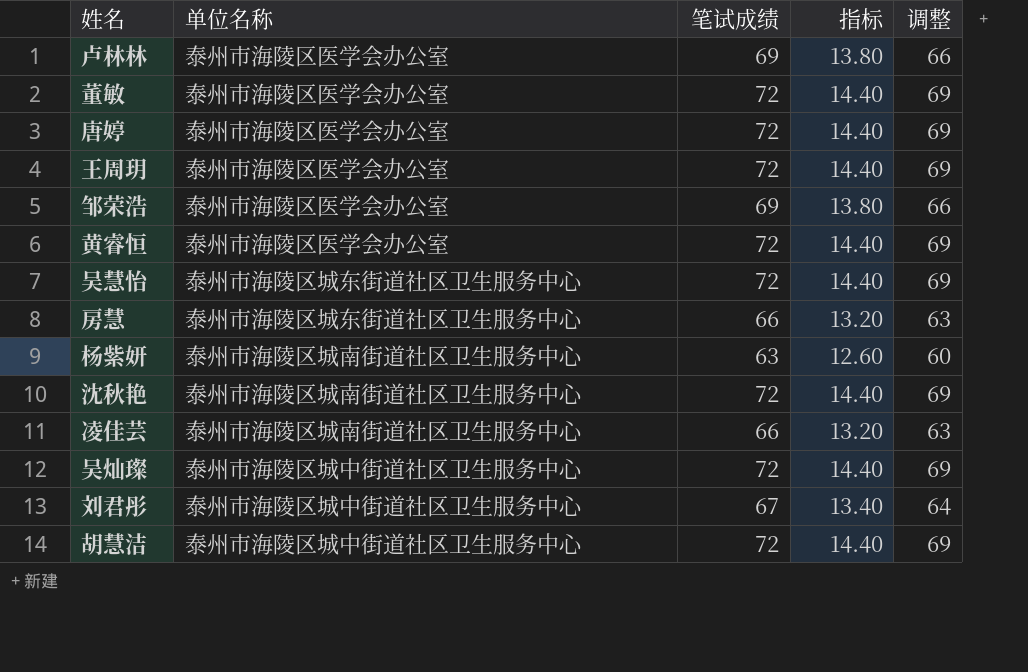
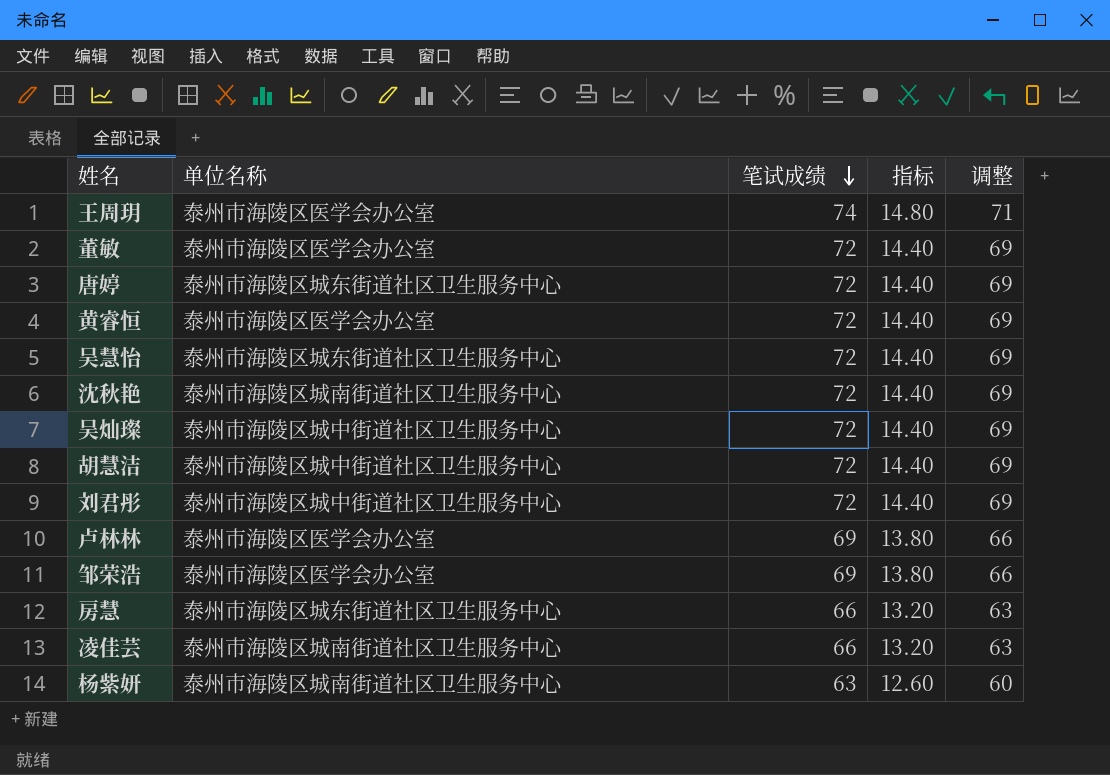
row order: none -> 笔试成绩 descending
王周玥 | 笔试成绩: 72 -> 74
王周玥 | 指标: 14.40 -> 14.80
王周玥 | 调整: 69 -> 71
唐婷 | 单位名称: 泰州市海陵区医学会办公室 -> 泰州市海陵区城东街道社区卫生服务中心
刘君彤 | 笔试成绩: 67 -> 72
刘君彤 | 指标: 13.40 -> 14.40
刘君彤 | 调整: 64 -> 69

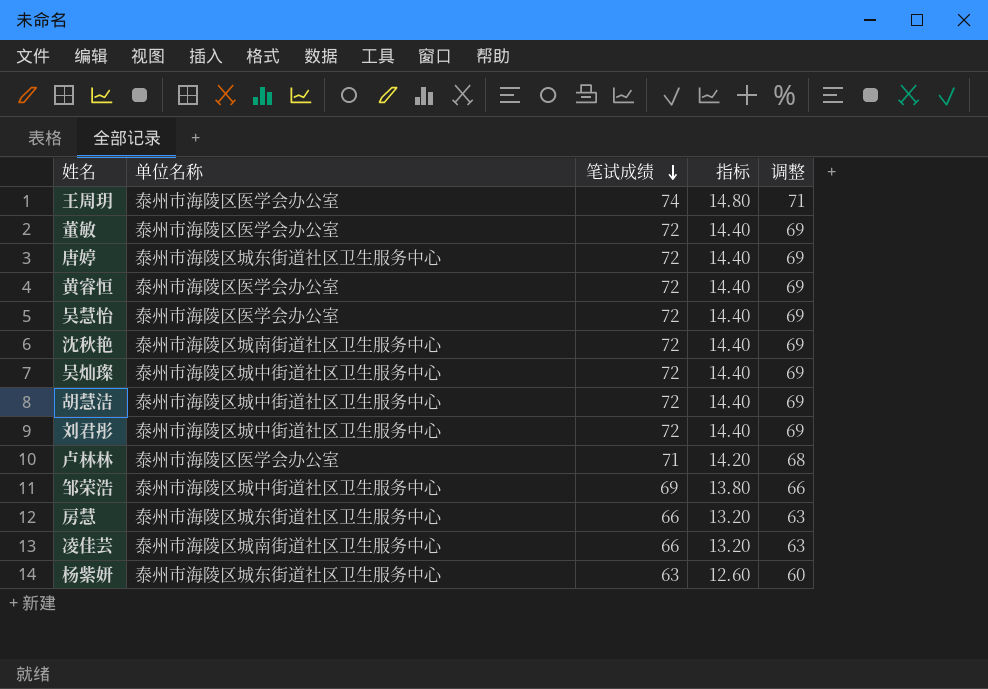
吴慧怡 | 单位名称: 泰州市海陵区城东街道社区卫生服务中心 -> 泰州市海陵区医学会办公室
卢林林 | 笔试成绩: 69 -> 71
卢林林 | 指标: 13.80 -> 14.20
卢林林 | 调整: 66 -> 68
邹荣浩 | 单位名称: 泰州市海陵区医学会办公室 -> 泰州市海陵区城中街道社区卫生服务中心
杨紫妍 | 单位名称: 泰州市海陵区城南街道社区卫生服务中心 -> 泰州市海陵区城东街道社区卫生服务中心

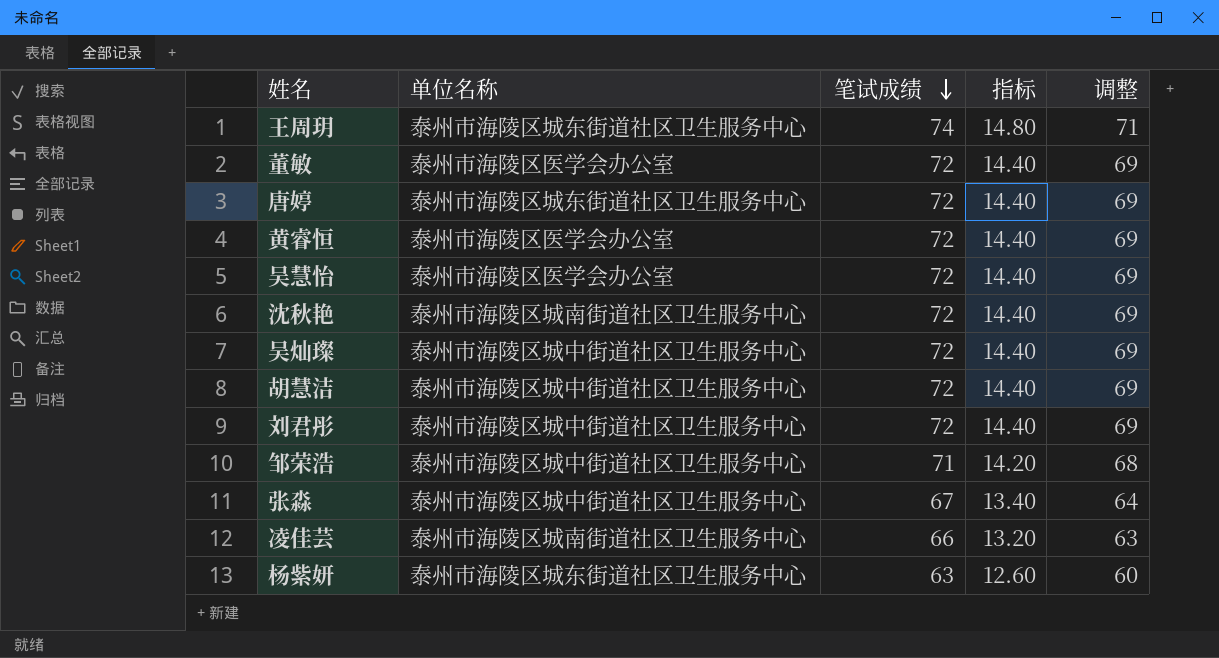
row 卢林林: 泰州市海陵区医学会办公室 | 71 | 14.20 | 68 -> none
row 房慧: 泰州市海陵区城东街道社区卫生服务中心 | 66 | 13.20 | 63 -> none
王周玥 | 单位名称: 泰州市海陵区医学会办公室 -> 泰州市海陵区城东街道社区卫生服务中心
邹荣浩 | 笔试成绩: 69 -> 71
邹荣浩 | 指标: 13.80 -> 14.20
邹荣浩 | 调整: 66 -> 68
row 张淼: none -> 泰州市海陵区城中街道社区卫生服务中心 | 67 | 13.40 | 64

